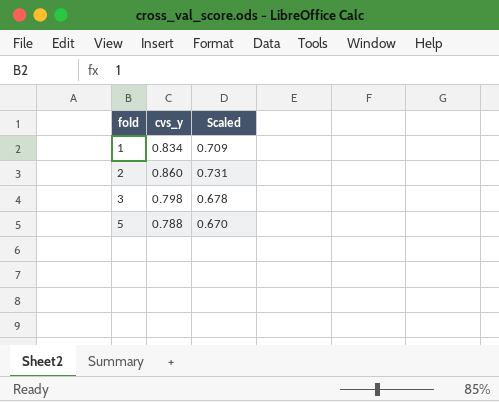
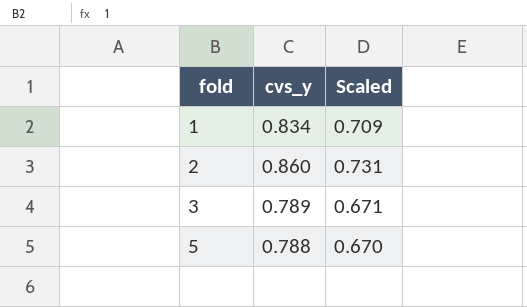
3 | cvs_y: 0.798 -> 0.789
3 | Scaled: 0.678 -> 0.671

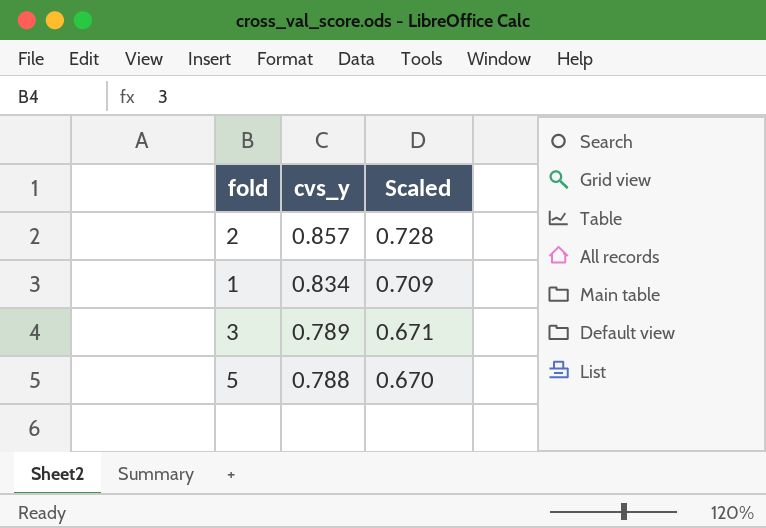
row order: fold ascending -> cvs_y descending
2 | cvs_y: 0.860 -> 0.857
2 | Scaled: 0.731 -> 0.728

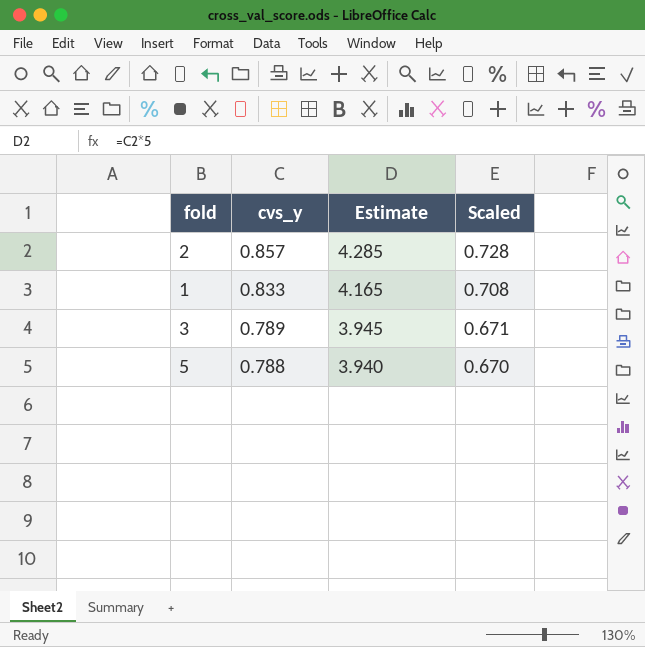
column Estimate | formula: none -> [cvs_y] * 5
1 | cvs_y: 0.834 -> 0.833
1 | Scaled: 0.709 -> 0.708

